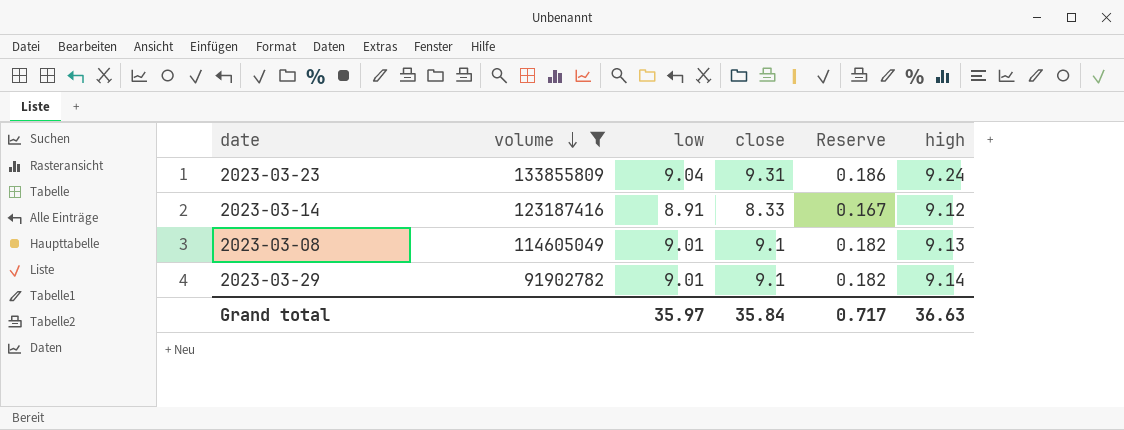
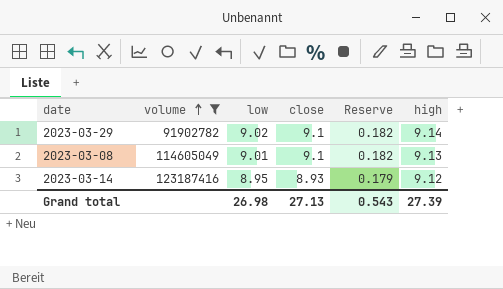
row order: volume descending -> volume ascending
row 2023-03-23: 133855809 | 9.04 | 9.31 | 0.186 | 9.24 -> none
2023-03-29 | low: 9.01 -> 9.02
2023-03-14 | low: 8.91 -> 8.95
2023-03-14 | close: 8.33 -> 8.93
2023-03-14 | Reserve: 0.167 -> 0.179
Grand total | low: 35.97 -> 26.98
Grand total | close: 35.84 -> 27.13
Grand total | Reserve: 0.717 -> 0.543
Grand total | high: 36.63 -> 27.39

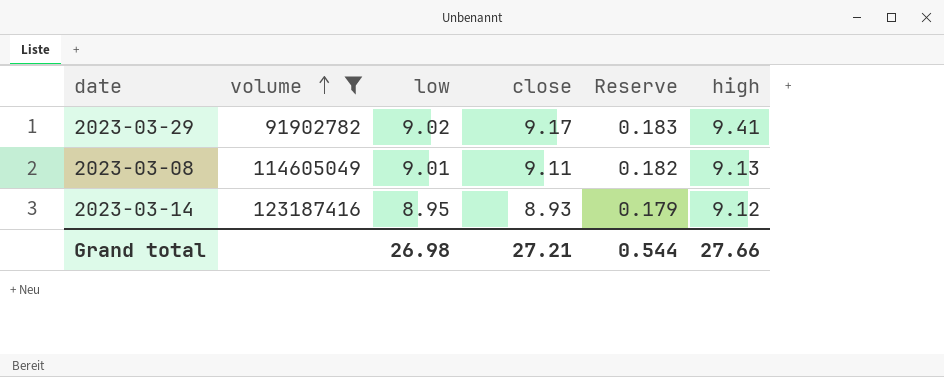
2023-03-29 | close: 9.1 -> 9.17
2023-03-29 | Reserve: 0.182 -> 0.183
2023-03-29 | high: 9.14 -> 9.41
2023-03-08 | close: 9.1 -> 9.11
Grand total | close: 27.13 -> 27.21
Grand total | Reserve: 0.543 -> 0.544
Grand total | high: 27.39 -> 27.66

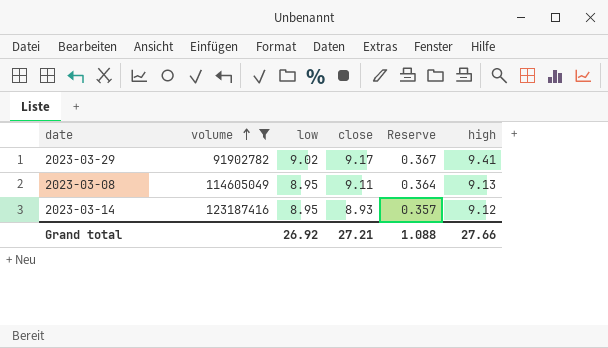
column Reserve | formula: [close] * 0.02 -> [close] * 0.04
2023-03-08 | low: 9.01 -> 8.95
Grand total | low: 26.98 -> 26.92
Grand total | Reserve: 0.544 -> 1.088

